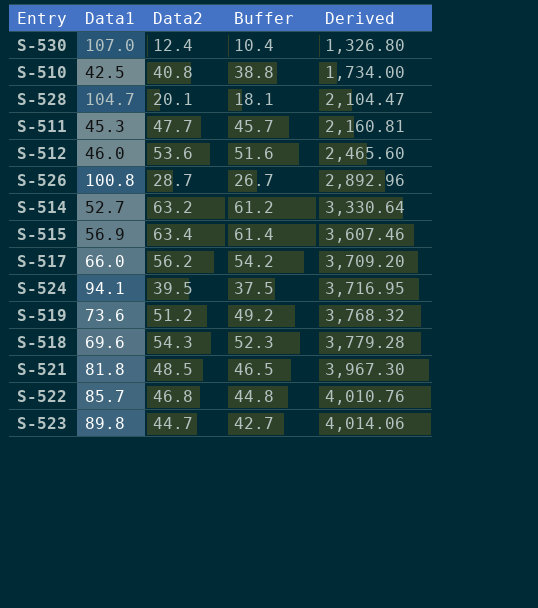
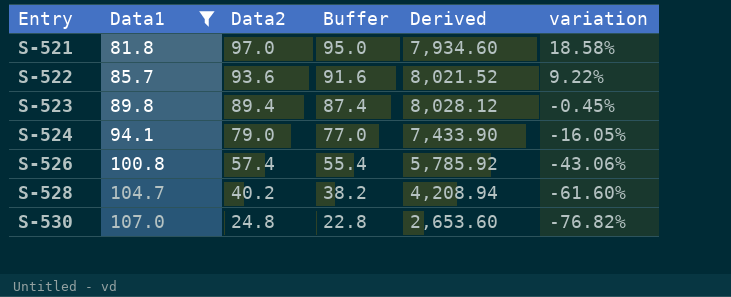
filter: none -> Data1 >= 81.8
row order: Derived ascending -> Entry ascending
column variation | formula: none -> ([Data2] - [Data1]) / [Data1]
S-521 | Data2: 48.5 -> 97.0
S-521 | Buffer: 46.5 -> 95.0
S-521 | Derived: 3,967.30 -> 7,934.60
S-522 | Data2: 46.8 -> 93.6
S-522 | Buffer: 44.8 -> 91.6
S-522 | Derived: 4,010.76 -> 8,021.52
S-523 | Data2: 44.7 -> 89.4
S-523 | Buffer: 42.7 -> 87.4
S-523 | Derived: 4,014.06 -> 8,028.12
S-524 | Data2: 39.5 -> 79.0
S-524 | Buffer: 37.5 -> 77.0
S-524 | Derived: 3,716.95 -> 7,433.90
S-526 | Data2: 28.7 -> 57.4
S-526 | Buffer: 26.7 -> 55.4
S-526 | Derived: 2,892.96 -> 5,785.92
S-528 | Data2: 20.1 -> 40.2
S-528 | Buffer: 18.1 -> 38.2
S-528 | Derived: 2,104.47 -> 4,208.94
S-530 | Data2: 12.4 -> 24.8
S-530 | Buffer: 10.4 -> 22.8
S-530 | Derived: 1,326.80 -> 2,653.60

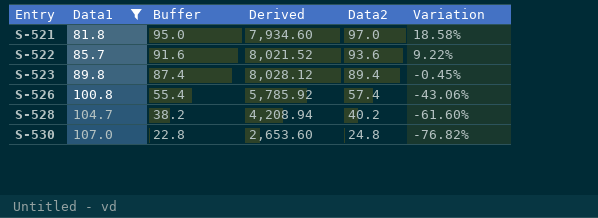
column Data2 | position: 3 -> 5
column name: variation -> Variation
row S-524: 94.1 | 79.0 | 77.0 | 7,433.90 | -16.05% -> none

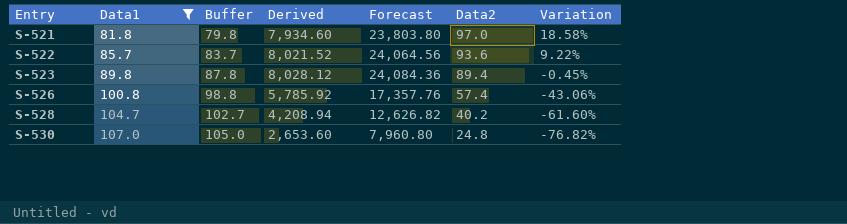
column Buffer | formula: [Data2] - 2 -> [Data1] - 2
column Forecast | formula: none -> [Derived] * 3

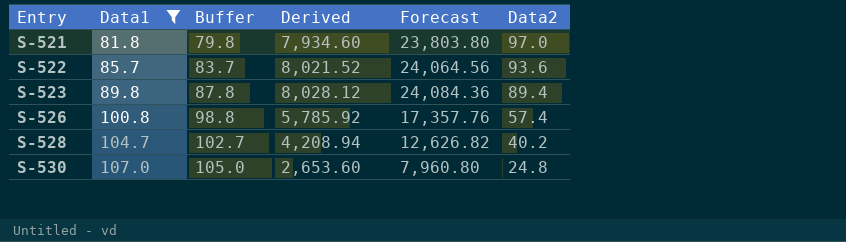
column Variation | formula: ([Data2] - [Data1]) / [Data1] -> none

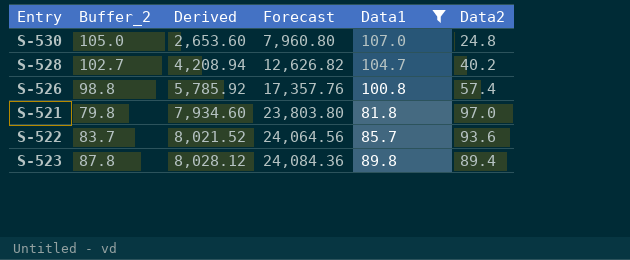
row order: Entry ascending -> Derived ascending
column name: Buffer -> Buffer_2
column Data1 | position: 2 -> 5

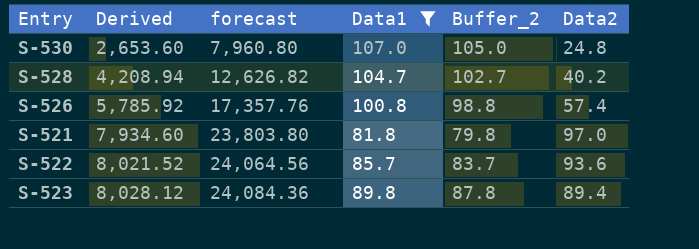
column name: Forecast -> forecast
column Buffer_2 | position: 2 -> 5

